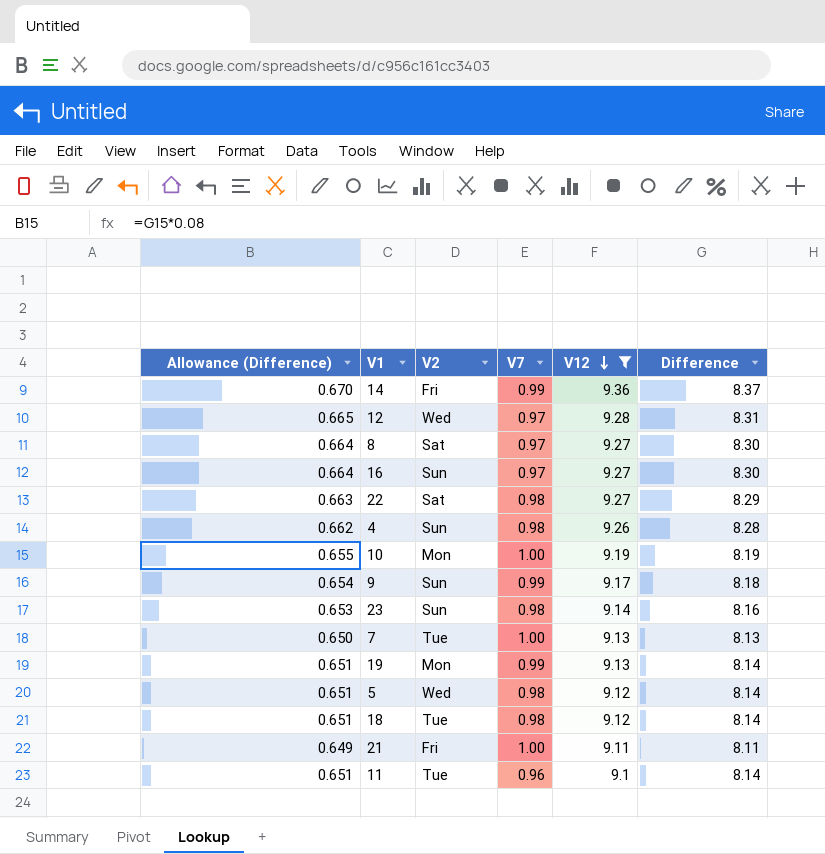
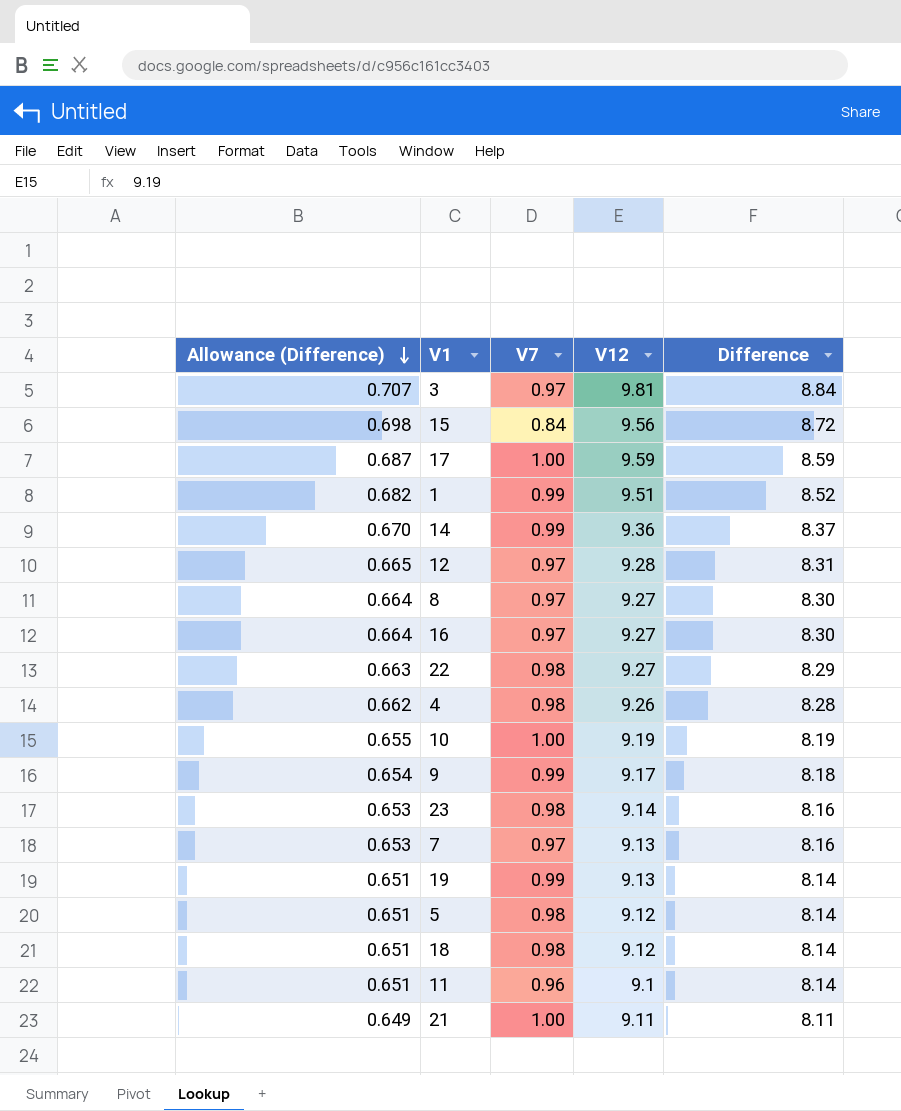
filter: V12 <= 9.36 -> none
row order: V12 descending -> Allowance (Difference) descending
column V2 | position: 3 -> none
7 | Allowance (Difference): 0.650 -> 0.653
7 | V7: 1.00 -> 0.97
7 | Difference: 8.13 -> 8.16

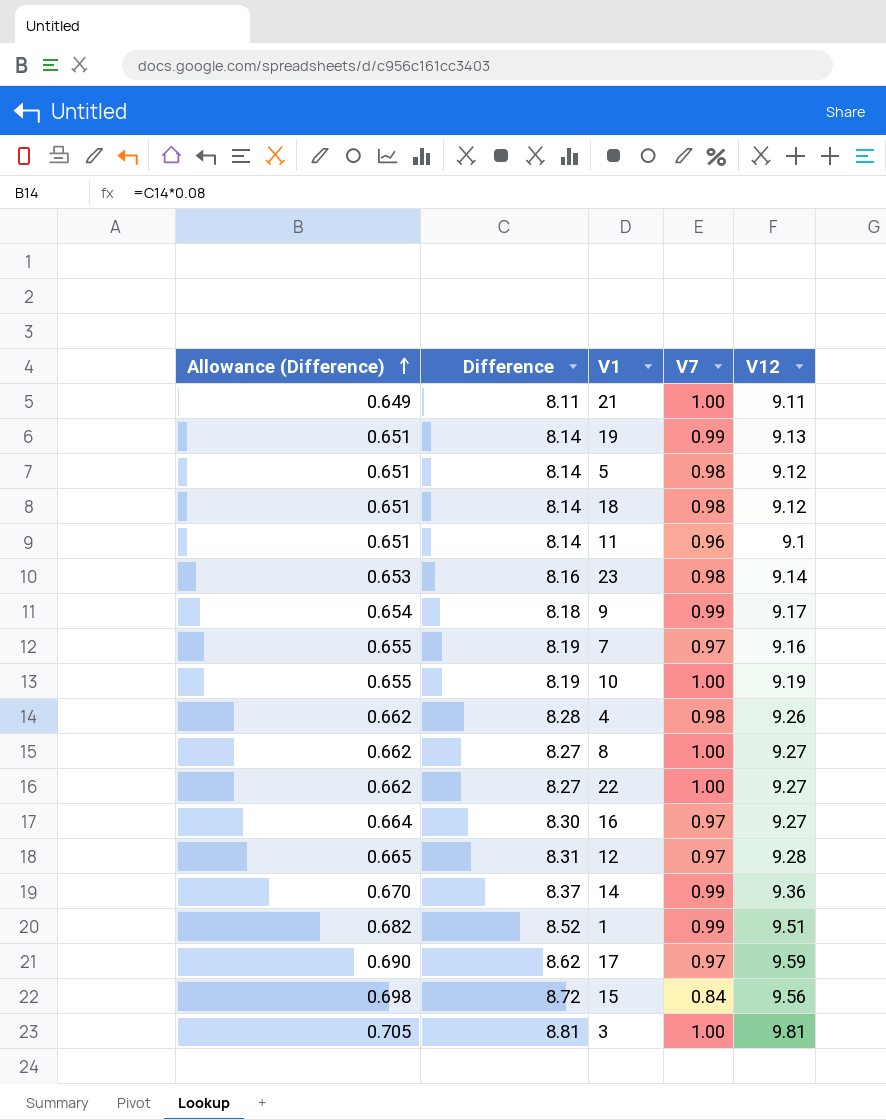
row order: Allowance (Difference) descending -> Allowance (Difference) ascending
column Difference | position: 5 -> 2
7 | Allowance (Difference): 0.653 -> 0.655
7 | Difference: 8.16 -> 8.19
7 | V12: 9.13 -> 9.16
8 | Allowance (Difference): 0.664 -> 0.662
8 | Difference: 8.30 -> 8.27
8 | V7: 0.97 -> 1.00
22 | Allowance (Difference): 0.663 -> 0.662
22 | Difference: 8.29 -> 8.27
22 | V7: 0.98 -> 1.00
17 | Allowance (Difference): 0.687 -> 0.690
17 | Difference: 8.59 -> 8.62
17 | V7: 1.00 -> 0.97
3 | Allowance (Difference): 0.707 -> 0.705
3 | Difference: 8.84 -> 8.81
3 | V7: 0.97 -> 1.00

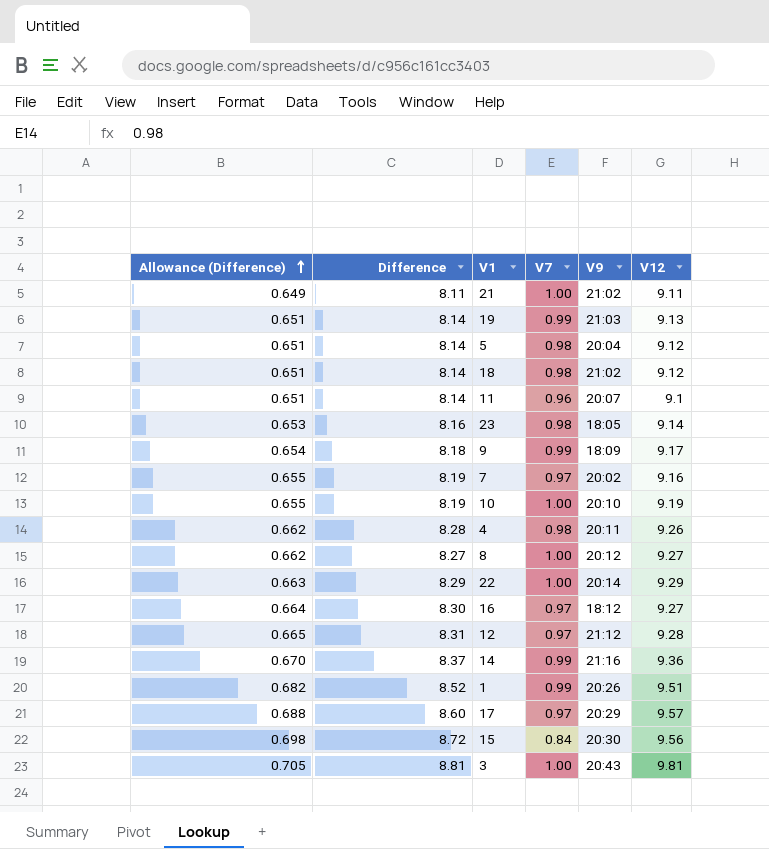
column V9 | position: none -> 5
22 | Allowance (Difference): 0.662 -> 0.663
22 | Difference: 8.27 -> 8.29
22 | V12: 9.27 -> 9.29
17 | Allowance (Difference): 0.690 -> 0.688
17 | Difference: 8.62 -> 8.60
17 | V12: 9.59 -> 9.57

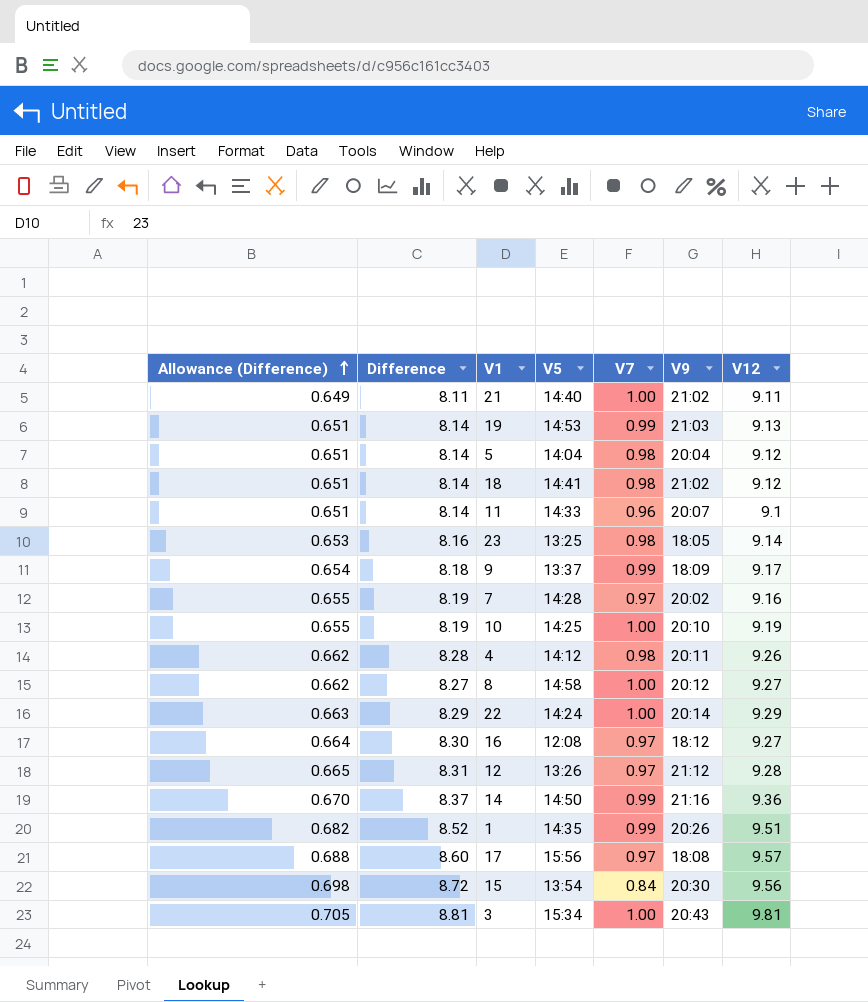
column V5 | position: none -> 4
17 | V9: 20:29 -> 18:08

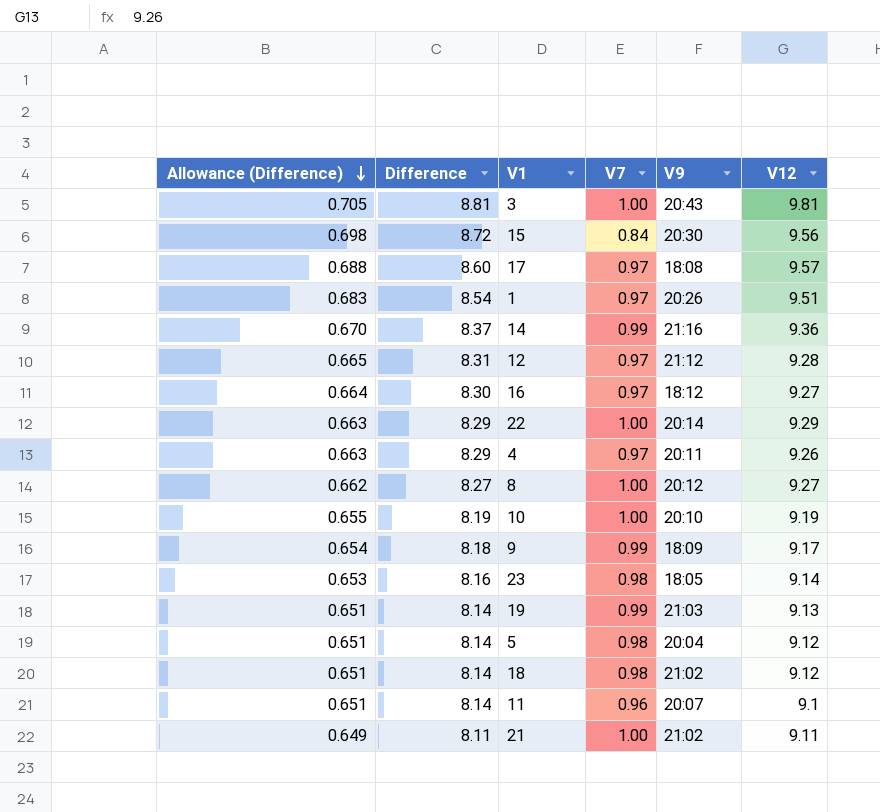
row order: Allowance (Difference) ascending -> Allowance (Difference) descending
column V5 | position: 4 -> none
row 7: 0.655 | 8.19 | 14:28 | 0.97 | 20:02 | 9.16 -> none
1 | Allowance (Difference): 0.682 -> 0.683
1 | Difference: 8.52 -> 8.54
1 | V7: 0.99 -> 0.97
4 | Allowance (Difference): 0.662 -> 0.663
4 | Difference: 8.28 -> 8.29
4 | V7: 0.98 -> 0.97

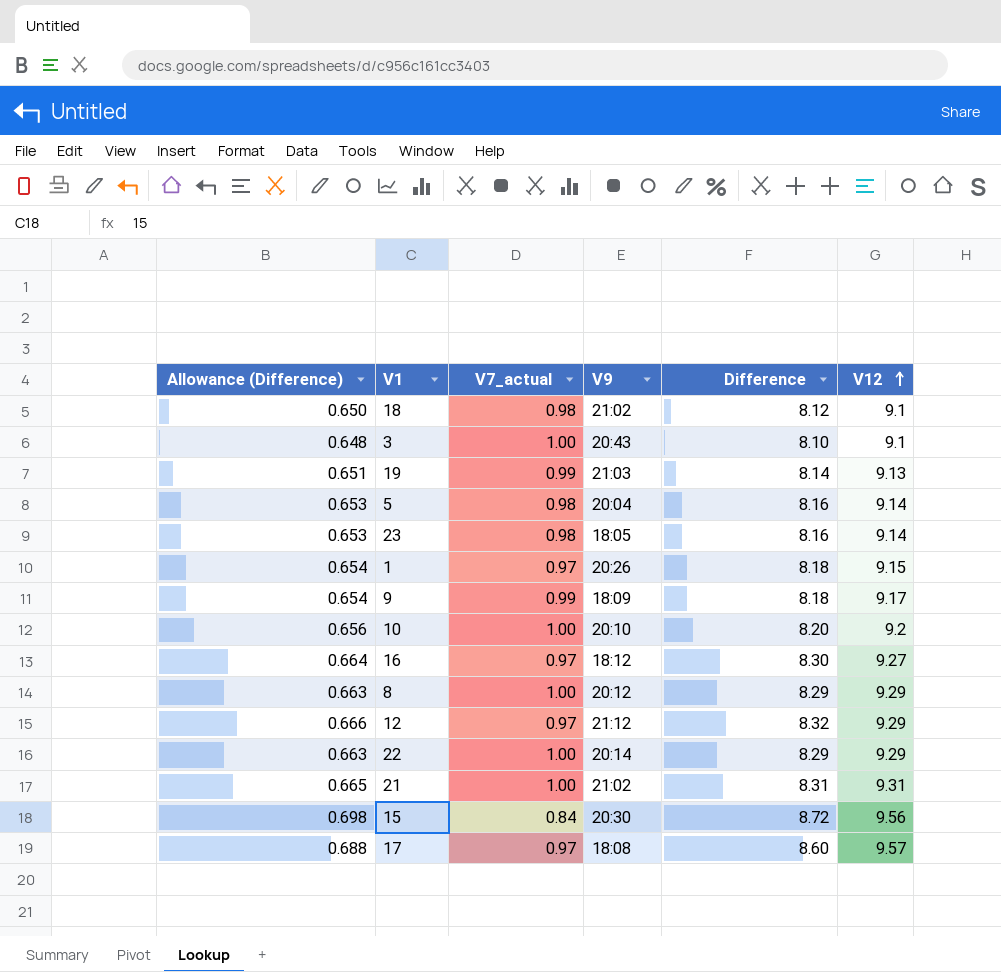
row order: Allowance (Difference) descending -> V12 ascending
column name: V7 -> V7_actual
column Difference | position: 2 -> 5
row 14: 0.670 | 8.37 | 0.99 | 21:16 | 9.36 -> none
row 4: 0.663 | 8.29 | 0.97 | 20:11 | 9.26 -> none
row 11: 0.651 | 8.14 | 0.96 | 20:07 | 9.1 -> none
18 | Allowance (Difference): 0.651 -> 0.650
18 | Difference: 8.14 -> 8.12
18 | V12: 9.12 -> 9.1
3 | Allowance (Difference): 0.705 -> 0.648
3 | Difference: 8.81 -> 8.10
3 | V12: 9.81 -> 9.1
5 | Allowance (Difference): 0.651 -> 0.653
5 | Difference: 8.14 -> 8.16
5 | V12: 9.12 -> 9.14
1 | Allowance (Difference): 0.683 -> 0.654
1 | Difference: 8.54 -> 8.18
1 | V12: 9.51 -> 9.15
10 | Allowance (Difference): 0.655 -> 0.656
10 | Difference: 8.19 -> 8.20
10 | V12: 9.19 -> 9.2
8 | Allowance (Difference): 0.662 -> 0.663
8 | Difference: 8.27 -> 8.29
8 | V12: 9.27 -> 9.29
12 | Allowance (Difference): 0.665 -> 0.666
12 | Difference: 8.31 -> 8.32
12 | V12: 9.28 -> 9.29
21 | Allowance (Difference): 0.649 -> 0.665
21 | Difference: 8.11 -> 8.31
21 | V12: 9.11 -> 9.31

